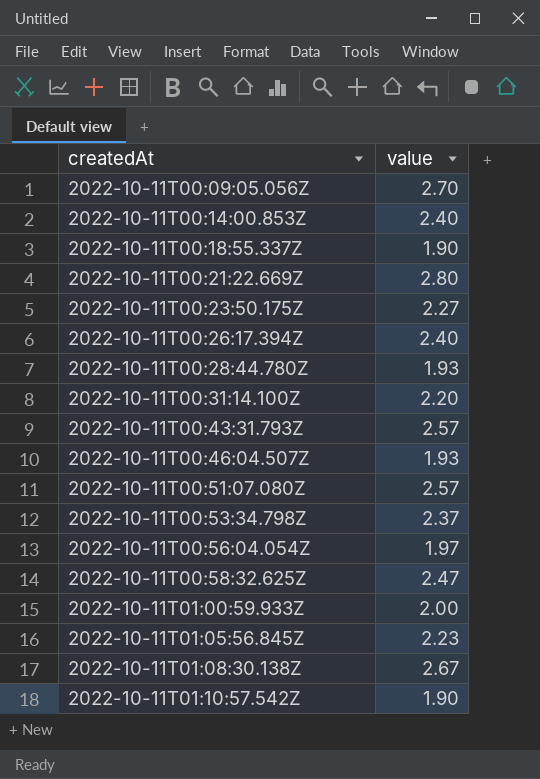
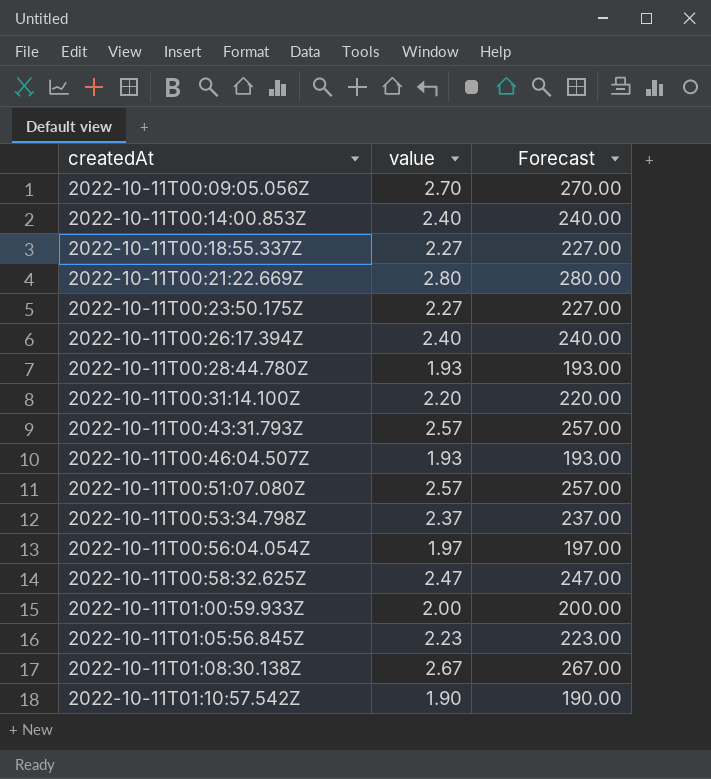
column Forecast | formula: none -> [value] * 100
2022-10-11T00:18:55.337Z | value: 1.90 -> 2.27

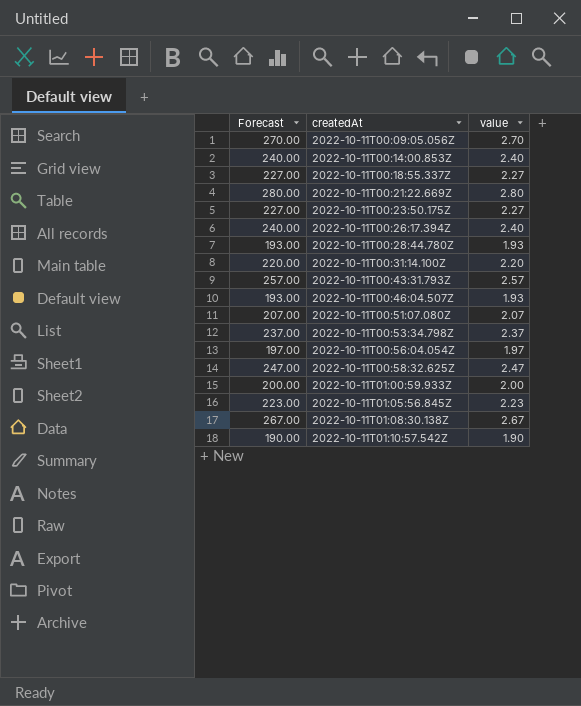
column Forecast | position: 3 -> 1
2022-10-11T00:51:07.080Z | Forecast: 257.00 -> 207.00
2022-10-11T00:51:07.080Z | value: 2.57 -> 2.07

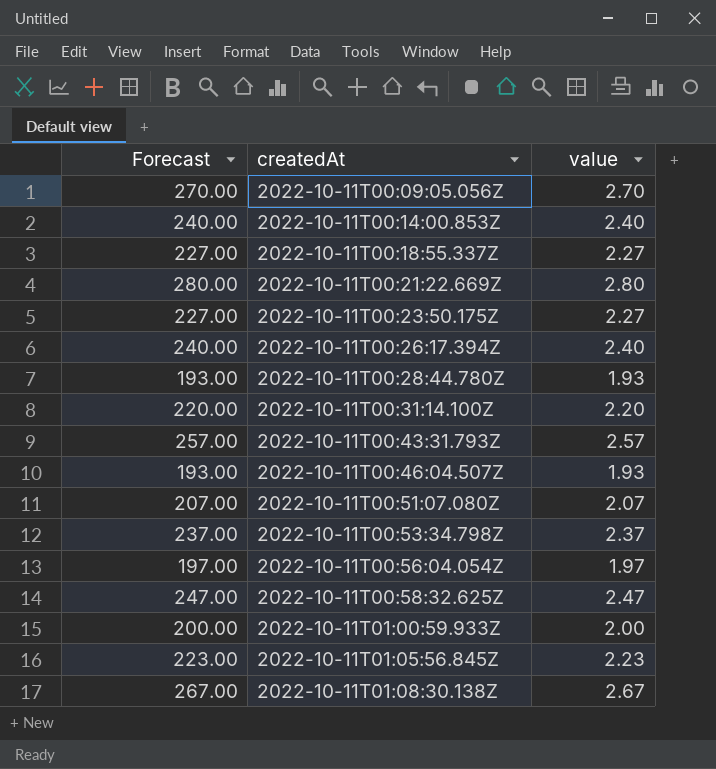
row 2022-10-11T01:10:57.542Z: 190.00 | 1.90 -> none

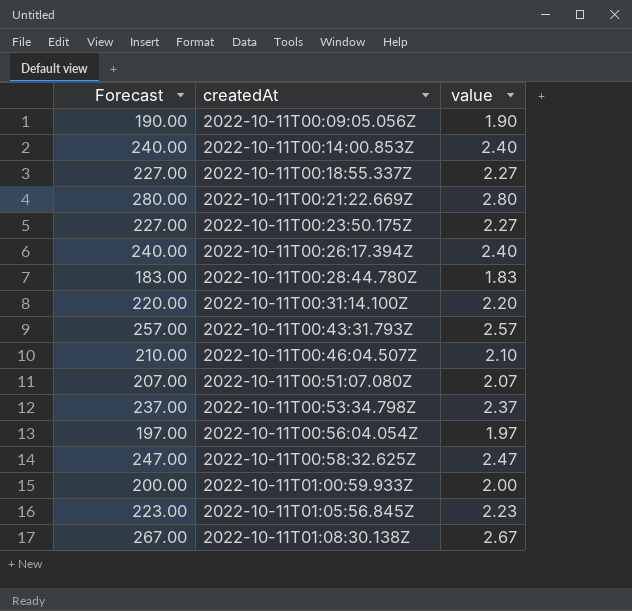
2022-10-11T00:09:05.056Z | Forecast: 270.00 -> 190.00
2022-10-11T00:09:05.056Z | value: 2.70 -> 1.90
2022-10-11T00:28:44.780Z | Forecast: 193.00 -> 183.00
2022-10-11T00:28:44.780Z | value: 1.93 -> 1.83
2022-10-11T00:46:04.507Z | Forecast: 193.00 -> 210.00
2022-10-11T00:46:04.507Z | value: 1.93 -> 2.10

